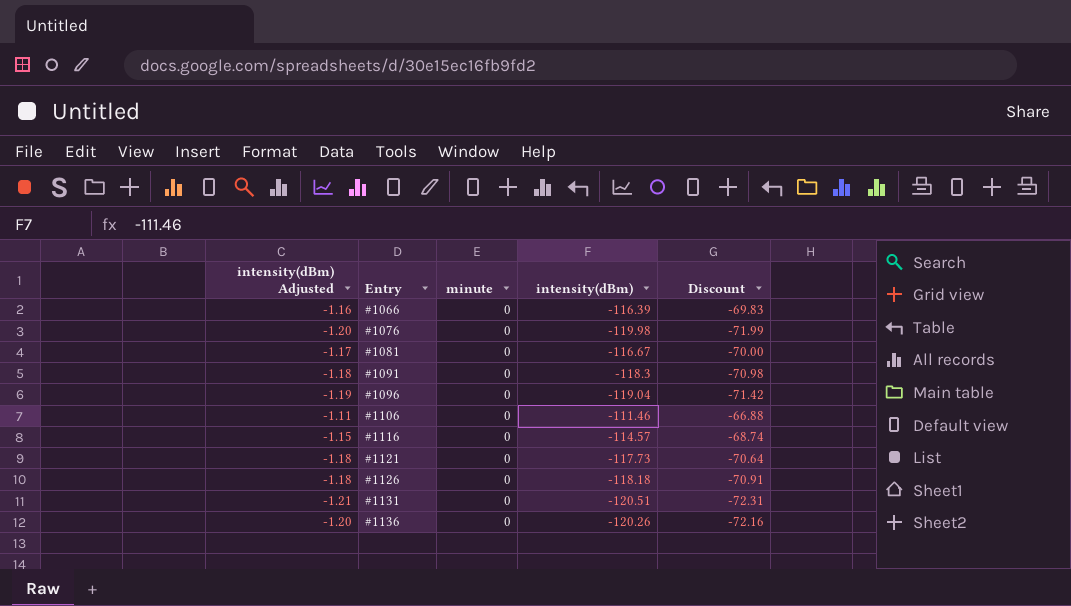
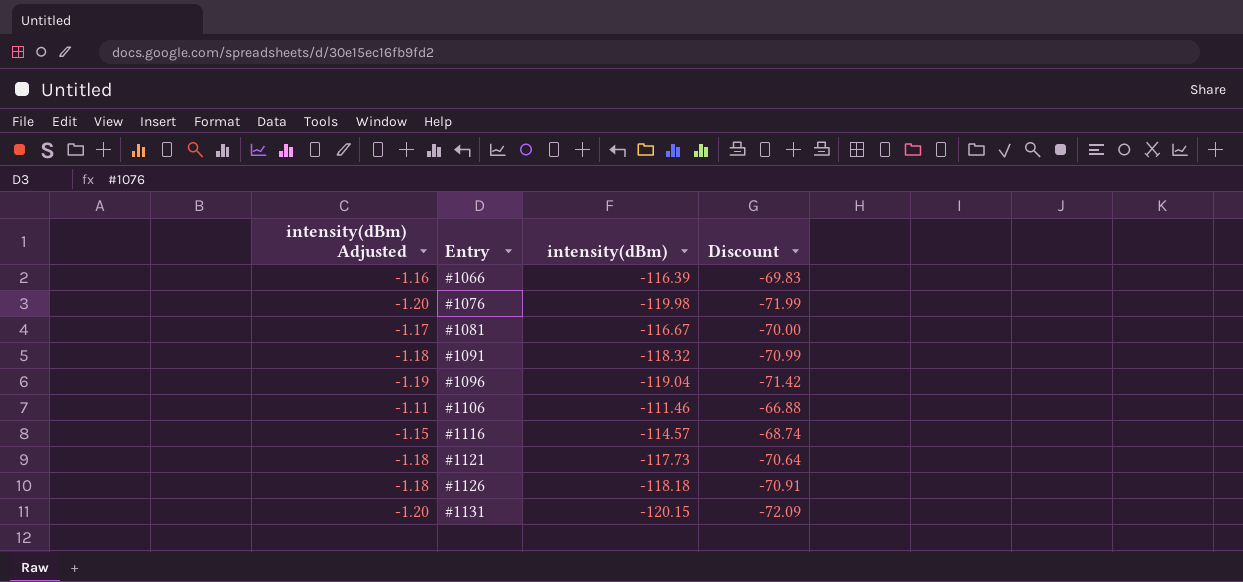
column minute | position: 3 -> none
row #1136: -1.20 | 0 | -120.26 | -72.16 -> none
#1091 | intensity(dBm): -118.3 -> -118.32
#1091 | Discount: -70.98 -> -70.99
#1131 | intensity(dBm) Adjusted: -1.21 -> -1.20
#1131 | intensity(dBm): -120.51 -> -120.15
#1131 | Discount: -72.31 -> -72.09

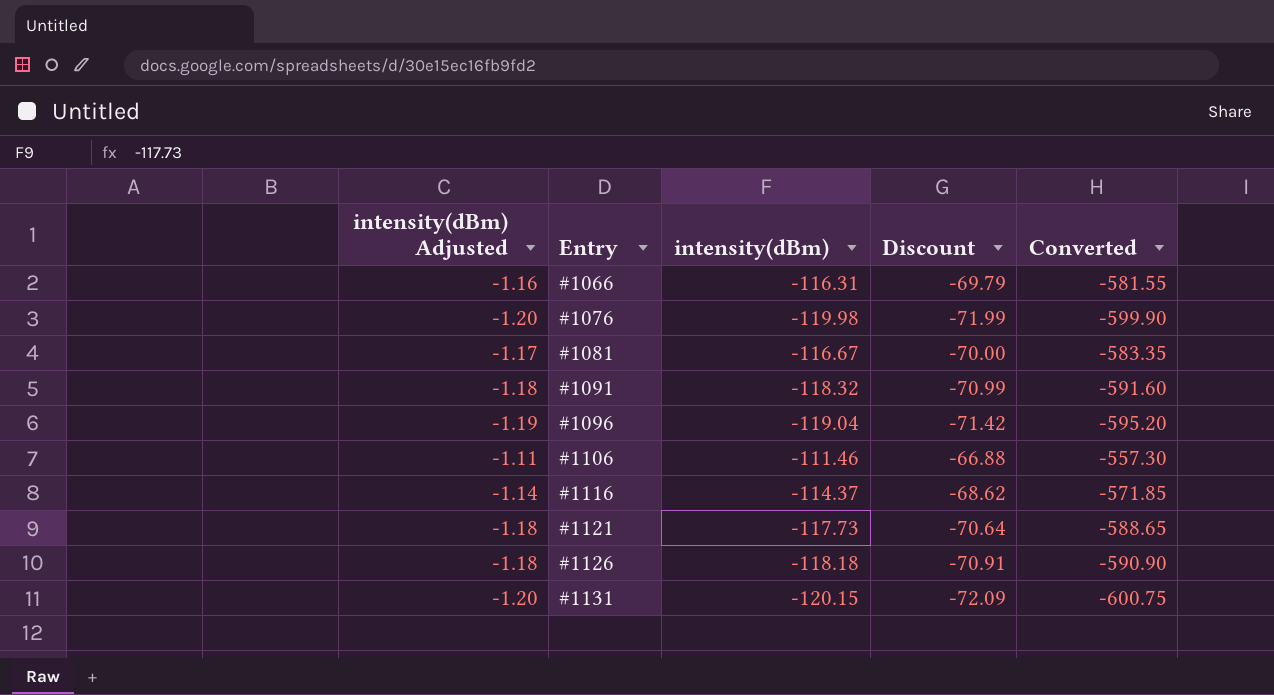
column Converted | formula: none -> [intensity(dBm)] * 5
#1066 | intensity(dBm): -116.39 -> -116.31
#1066 | Discount: -69.83 -> -69.79
#1116 | intensity(dBm) Adjusted: -1.15 -> -1.14
#1116 | intensity(dBm): -114.57 -> -114.37
#1116 | Discount: -68.74 -> -68.62

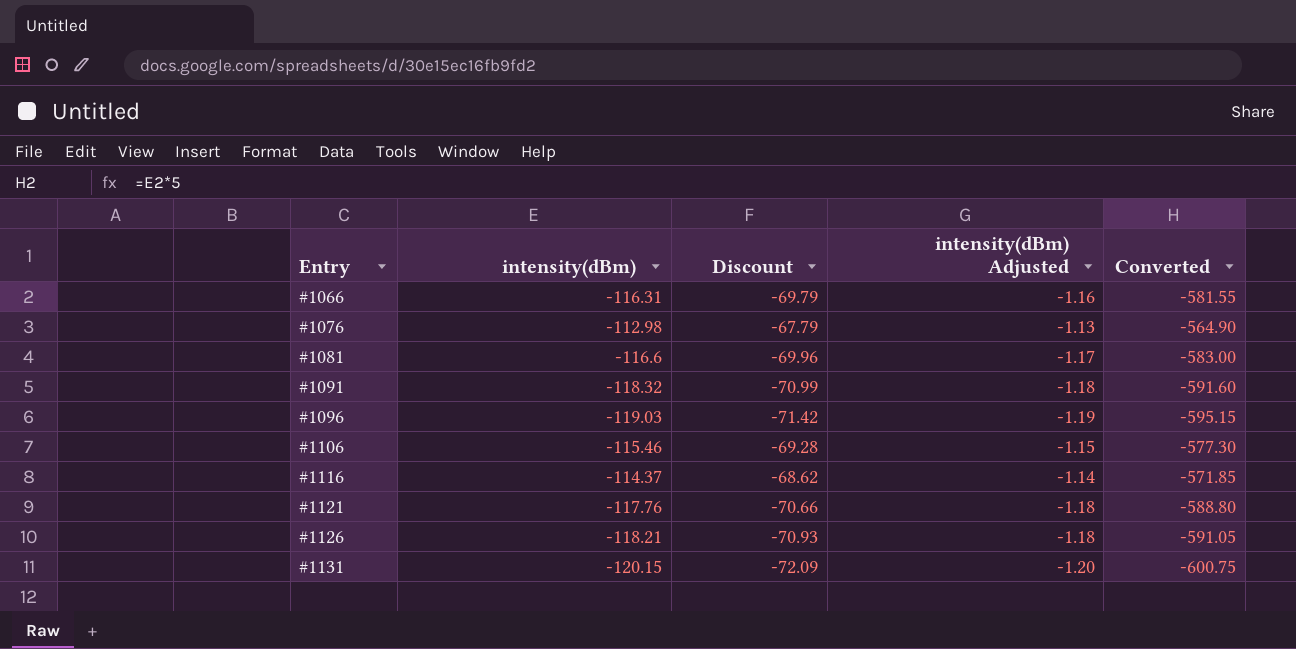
column intensity(dBm) Adjusted | position: 1 -> 4
#1076 | intensity(dBm): -119.98 -> -112.98
#1076 | Discount: -71.99 -> -67.79
#1076 | intensity(dBm) Adjusted: -1.20 -> -1.13
#1076 | Converted: -599.90 -> -564.90
#1081 | intensity(dBm): -116.67 -> -116.6
#1081 | Discount: -70.00 -> -69.96
#1081 | Converted: -583.35 -> -583.00
#1096 | intensity(dBm): -119.04 -> -119.03
#1096 | Converted: -595.20 -> -595.15
#1106 | intensity(dBm): -111.46 -> -115.46
#1106 | Discount: -66.88 -> -69.28
#1106 | intensity(dBm) Adjusted: -1.11 -> -1.15
#1106 | Converted: -557.30 -> -577.30
#1121 | intensity(dBm): -117.73 -> -117.76
#1121 | Discount: -70.64 -> -70.66
#1121 | Converted: -588.65 -> -588.80
#1126 | intensity(dBm): -118.18 -> -118.21
#1126 | Discount: -70.91 -> -70.93
#1126 | Converted: -590.90 -> -591.05

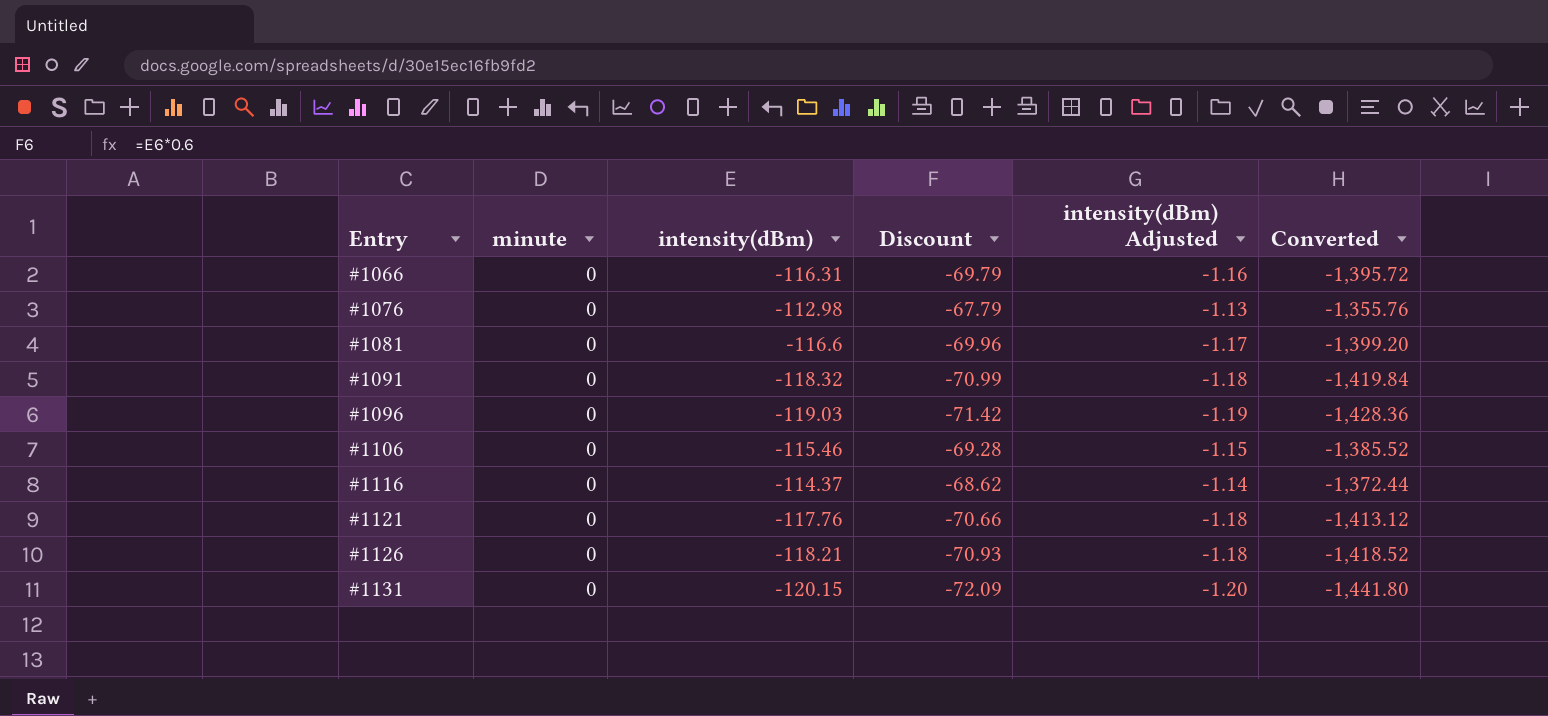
column minute | position: none -> 2
column Converted | formula: [intensity(dBm)] * 5 -> [intensity(dBm)] * 12

